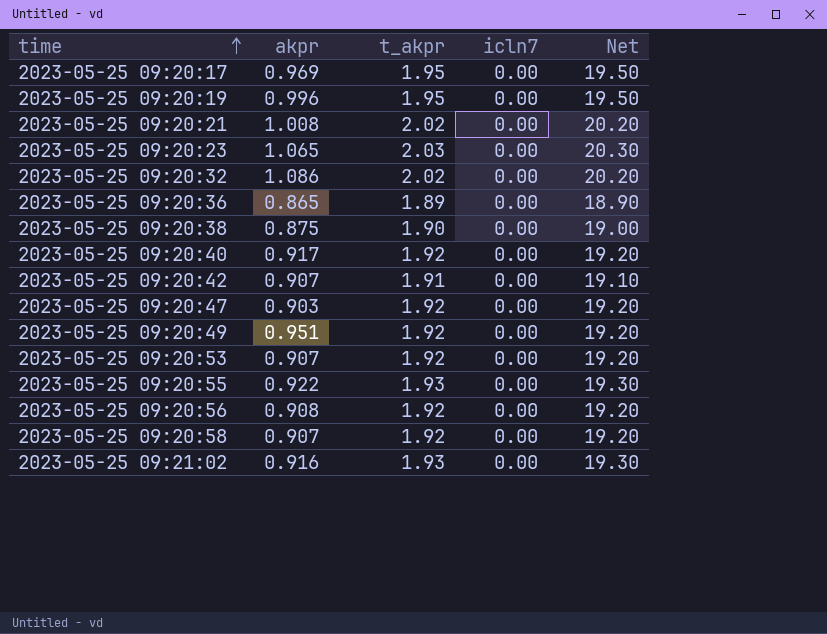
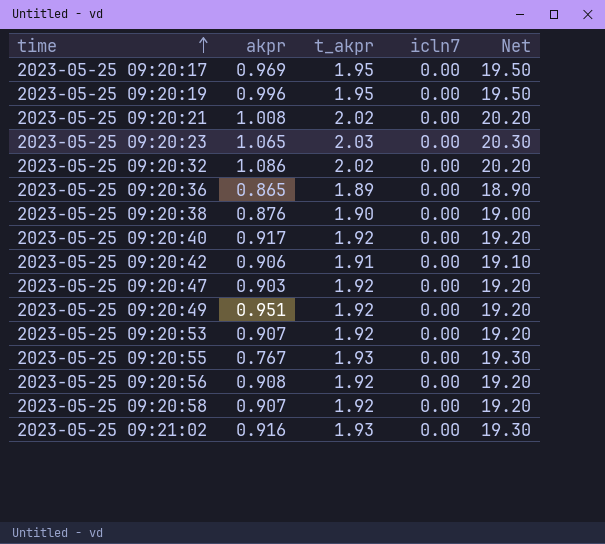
2023-05-25 09:20:38 | akpr: 0.875 -> 0.876
2023-05-25 09:20:42 | akpr: 0.907 -> 0.906
2023-05-25 09:20:55 | akpr: 0.922 -> 0.767

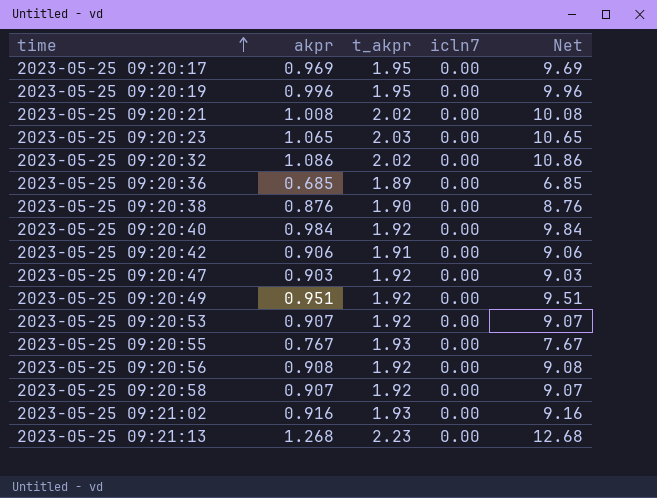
column Net | formula: [t_akpr] * 10 -> [akpr] * 10
2023-05-25 09:20:36 | akpr: 0.865 -> 0.685
2023-05-25 09:20:40 | akpr: 0.917 -> 0.984
row 2023-05-25 09:21:13: none -> 1.268 | 2.23 | 0.00 | 12.68

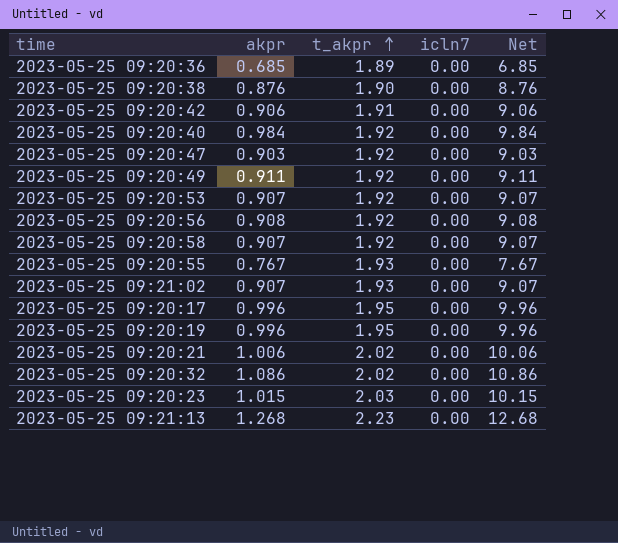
row order: time ascending -> t_akpr ascending
2023-05-25 09:20:49 | akpr: 0.951 -> 0.911
2023-05-25 09:20:49 | Net: 9.51 -> 9.11
2023-05-25 09:21:02 | akpr: 0.916 -> 0.907
2023-05-25 09:21:02 | Net: 9.16 -> 9.07
2023-05-25 09:20:17 | akpr: 0.969 -> 0.996
2023-05-25 09:20:17 | Net: 9.69 -> 9.96
2023-05-25 09:20:21 | akpr: 1.008 -> 1.006
2023-05-25 09:20:21 | Net: 10.08 -> 10.06
2023-05-25 09:20:23 | akpr: 1.065 -> 1.015
2023-05-25 09:20:23 | Net: 10.65 -> 10.15

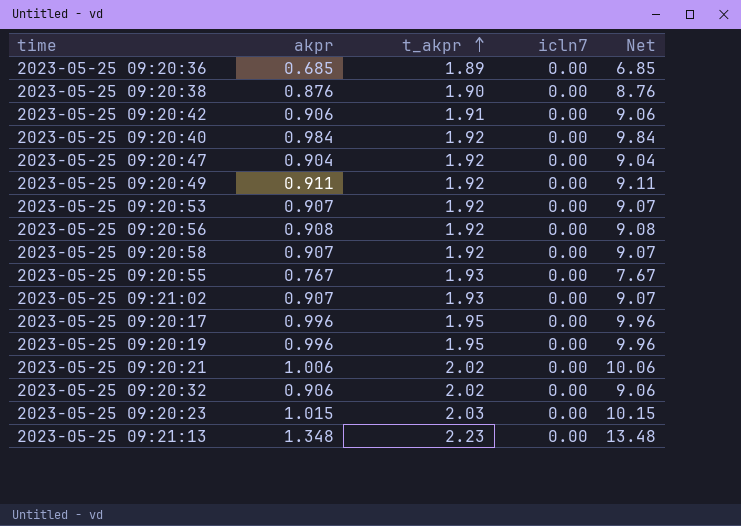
2023-05-25 09:20:47 | akpr: 0.903 -> 0.904
2023-05-25 09:20:47 | Net: 9.03 -> 9.04
2023-05-25 09:20:32 | akpr: 1.086 -> 0.906
2023-05-25 09:20:32 | Net: 10.86 -> 9.06
2023-05-25 09:21:13 | akpr: 1.268 -> 1.348
2023-05-25 09:21:13 | Net: 12.68 -> 13.48

